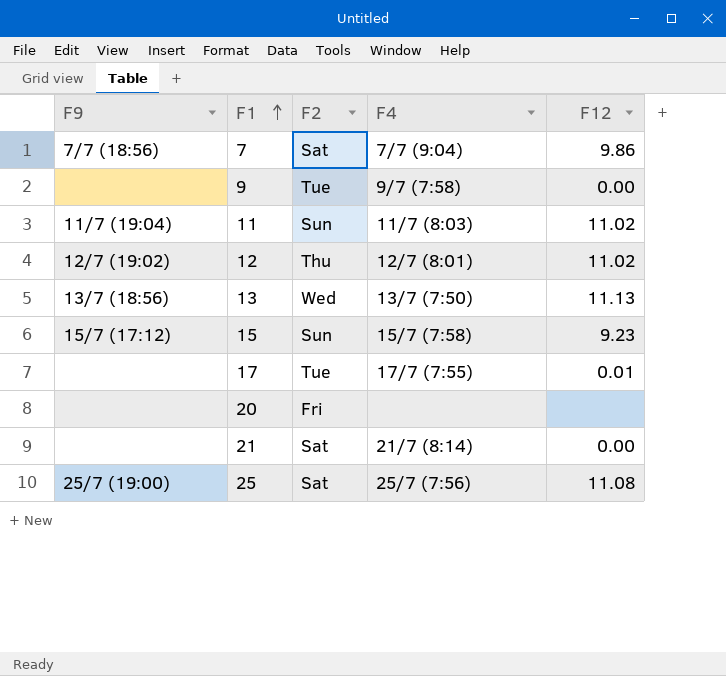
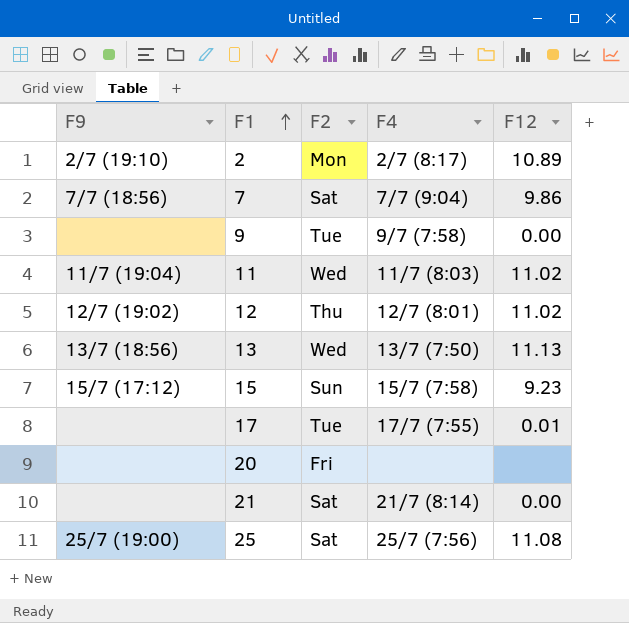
row 2: none -> 2/7 (19:10) | Mon | 2/7 (8:17) | 10.89
11 | F2: Sun -> Wed

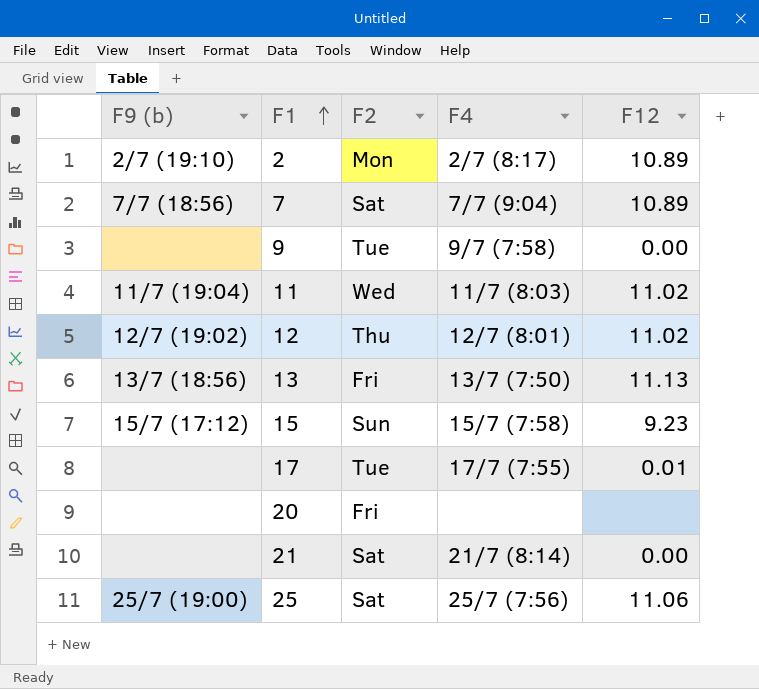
column name: F9 -> F9 (b)
7 | F12: 9.86 -> 10.89
13 | F2: Wed -> Fri
25 | F12: 11.08 -> 11.06

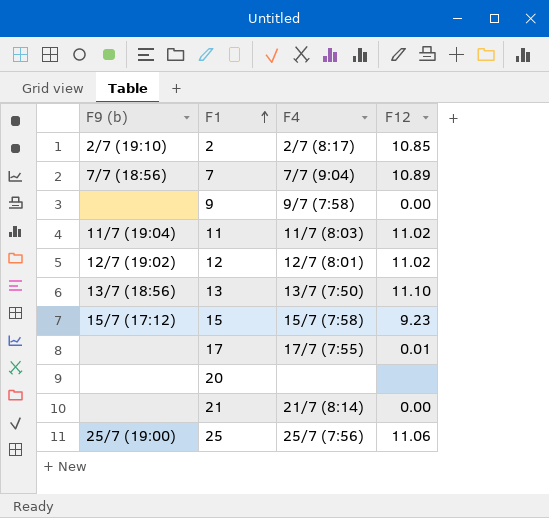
column F2 | position: 3 -> none
2 | F12: 10.89 -> 10.85
13 | F12: 11.13 -> 11.10

